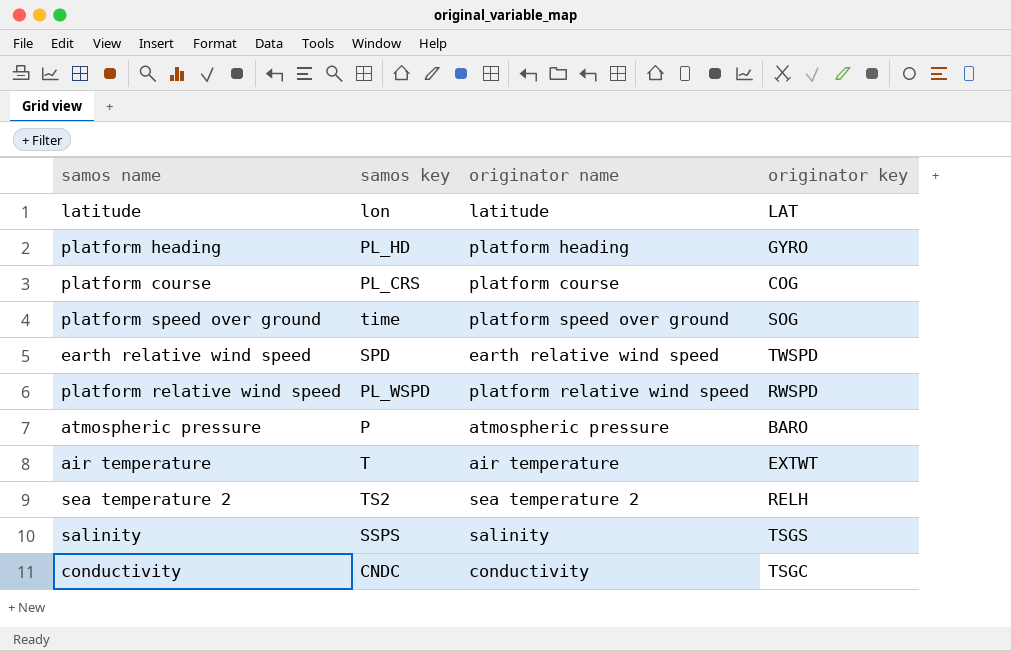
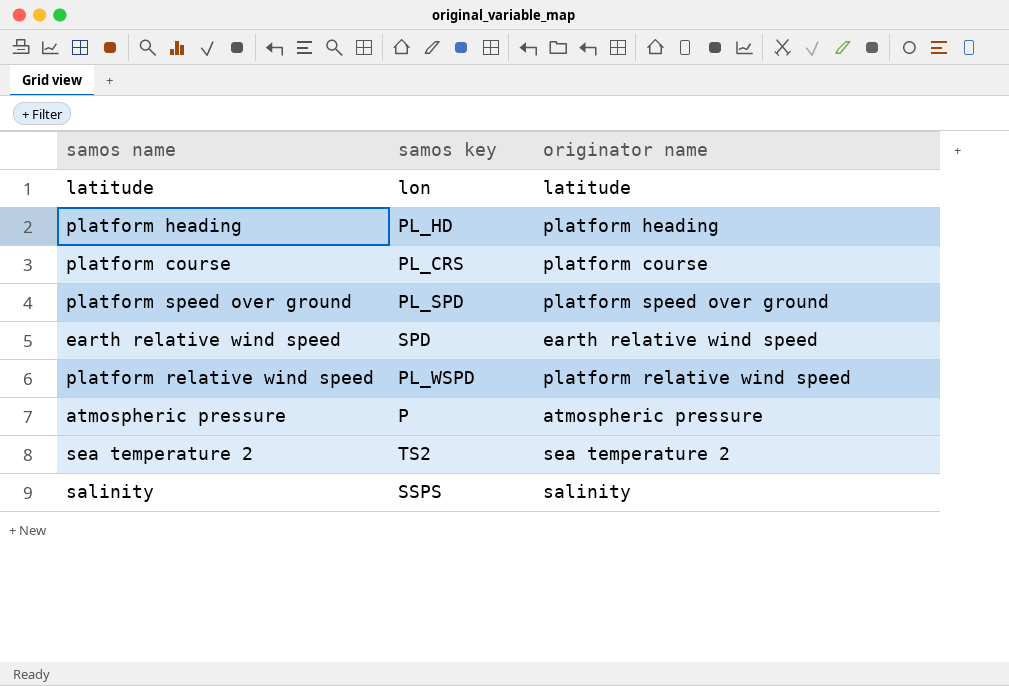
column originator key | position: 4 -> none
row air temperature: T | air temperature | EXTWT -> none
row conductivity: CNDC | conductivity | TSGC -> none
platform speed over ground | samos key: time -> PL_SPD

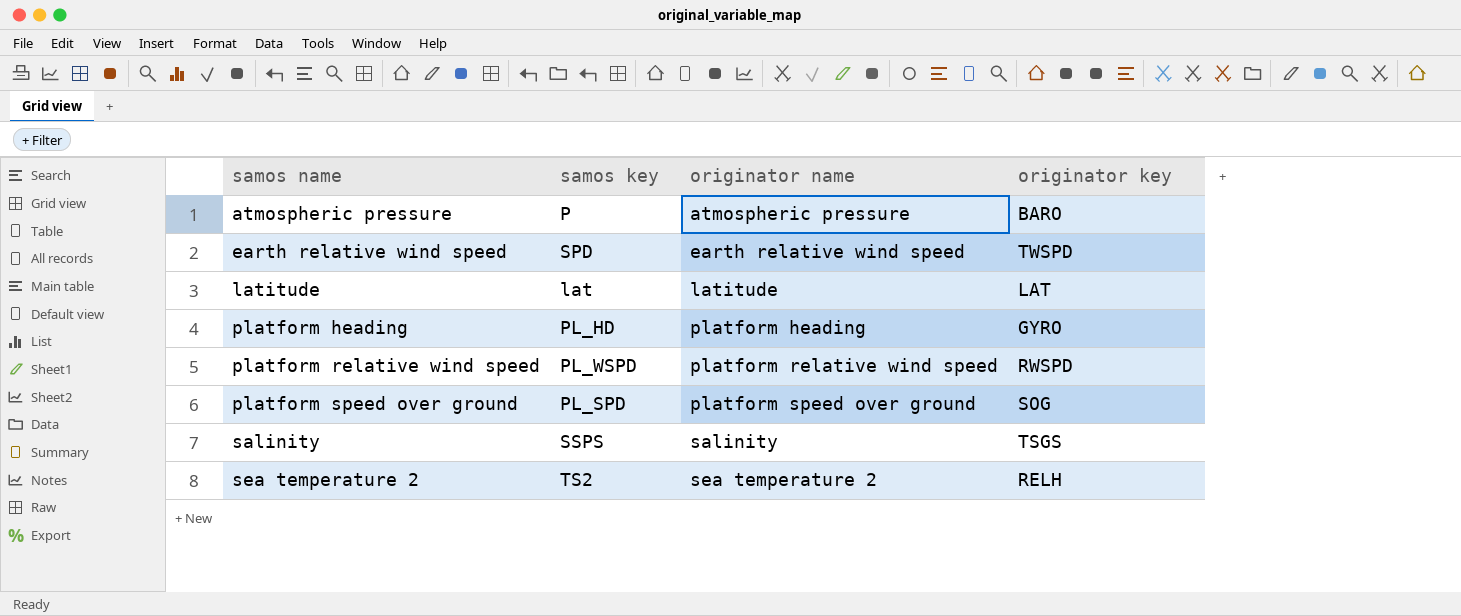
row order: none -> samos name ascending
column originator key | position: none -> 4
row platform course: PL_CRS | platform course -> none
latitude | samos key: lon -> lat

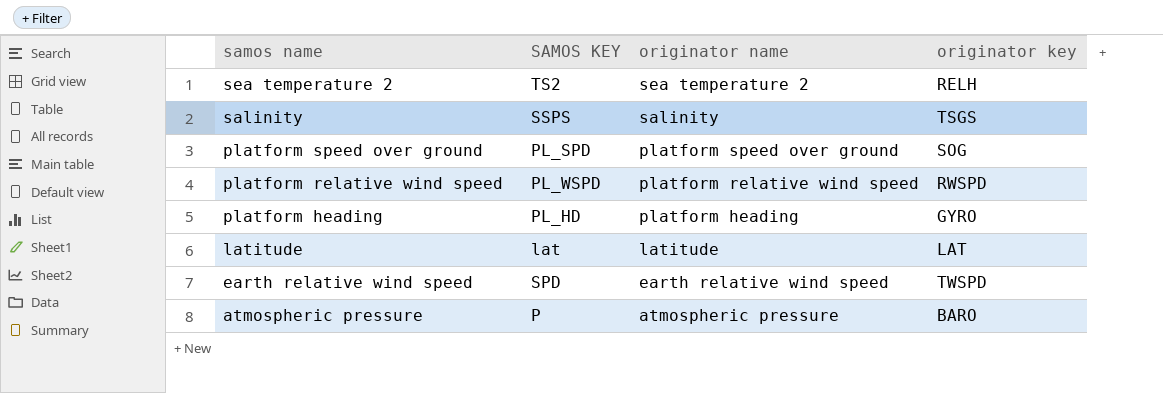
row order: samos name ascending -> samos name descending
column name: samos key -> SAMOS KEY

